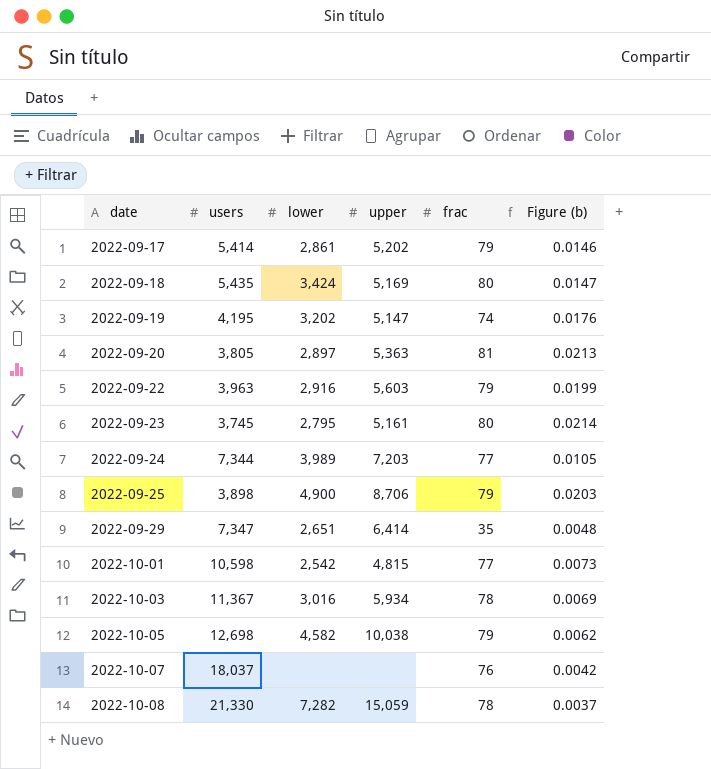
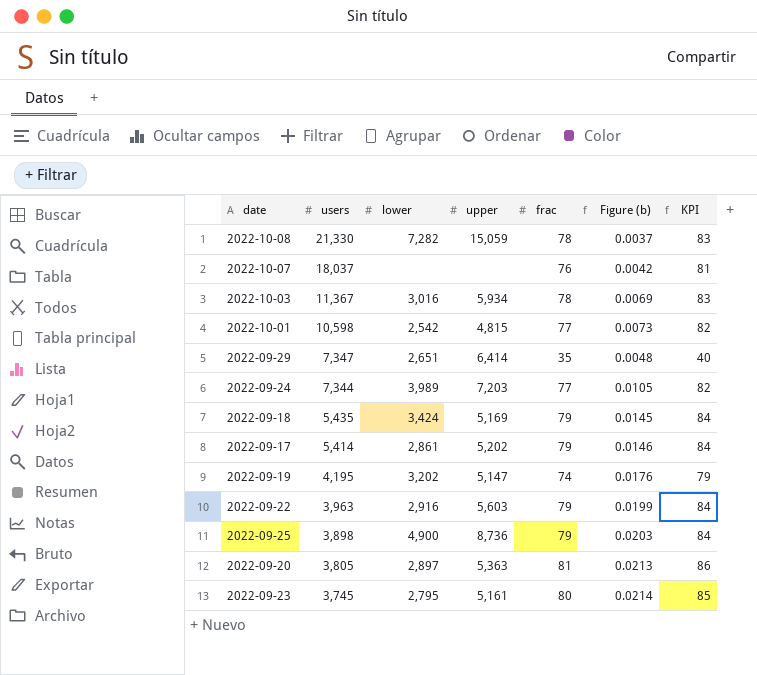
row order: date ascending -> users descending
column KPI | formula: none -> [frac] + 5
row 2022-10-05: 12,698 | 4,582 | 10,038 | 79 | 0.0062 -> none
2022-09-18 | frac: 80 -> 79
2022-09-18 | Figure (b): 0.0147 -> 0.0145
2022-09-25 | upper: 8,706 -> 8,736

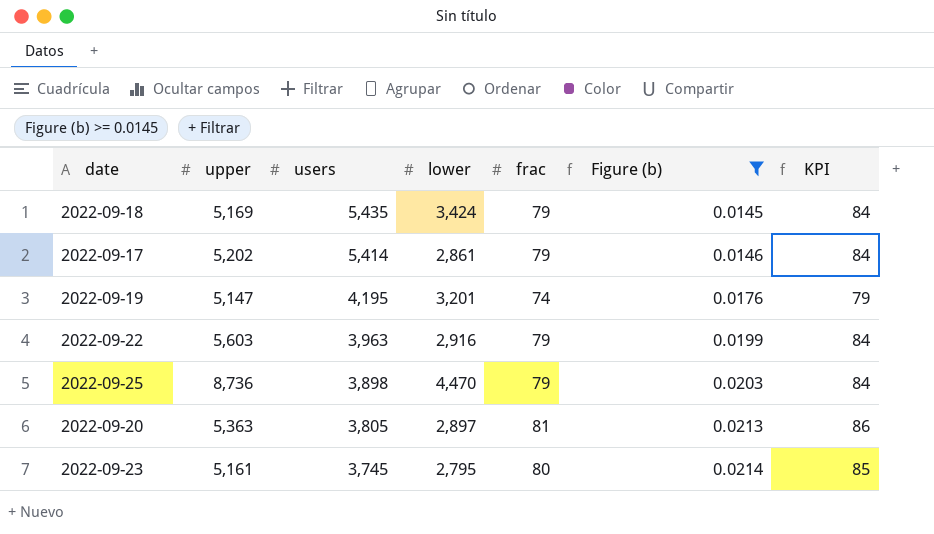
filter: none -> Figure (b) >= 0.0145
column upper | position: 4 -> 2
2022-09-19 | lower: 3,202 -> 3,201
2022-09-25 | lower: 4,900 -> 4,470

